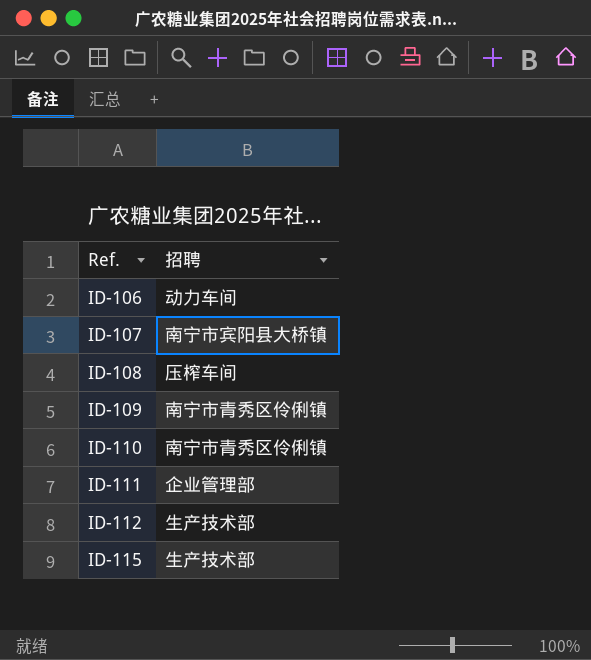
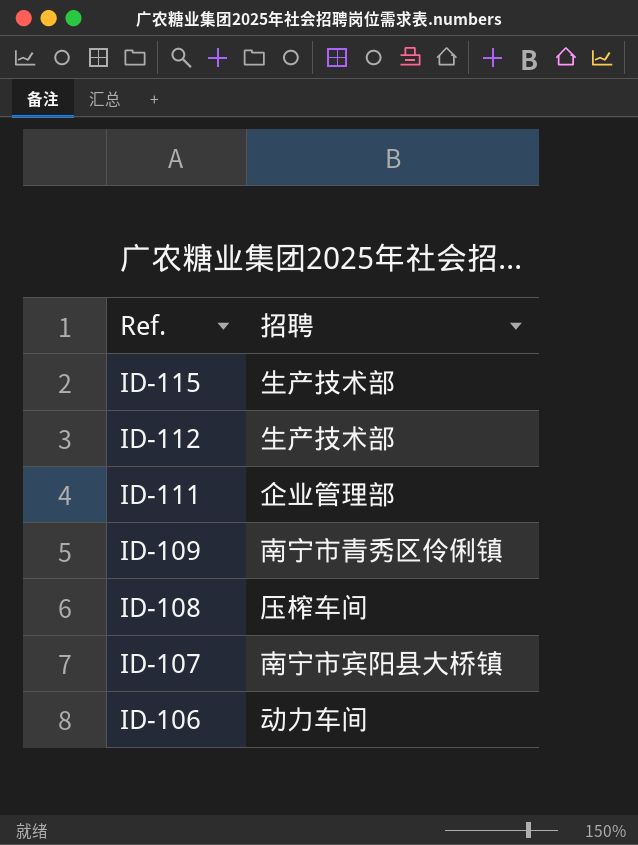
row order: Ref. ascending -> Ref. descending
row ID-110: 南宁市青秀区伶俐镇 -> none

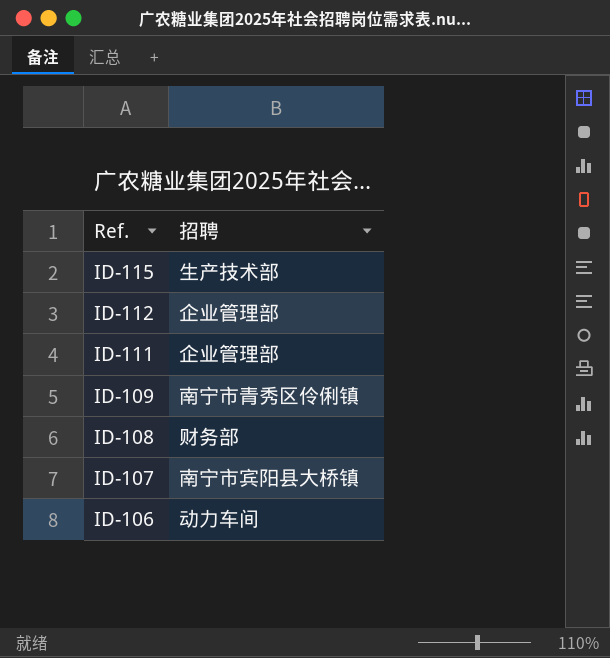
ID-112 | 招聘: 生产技术部 -> 企业管理部
ID-108 | 招聘: 压榨车间 -> 财务部

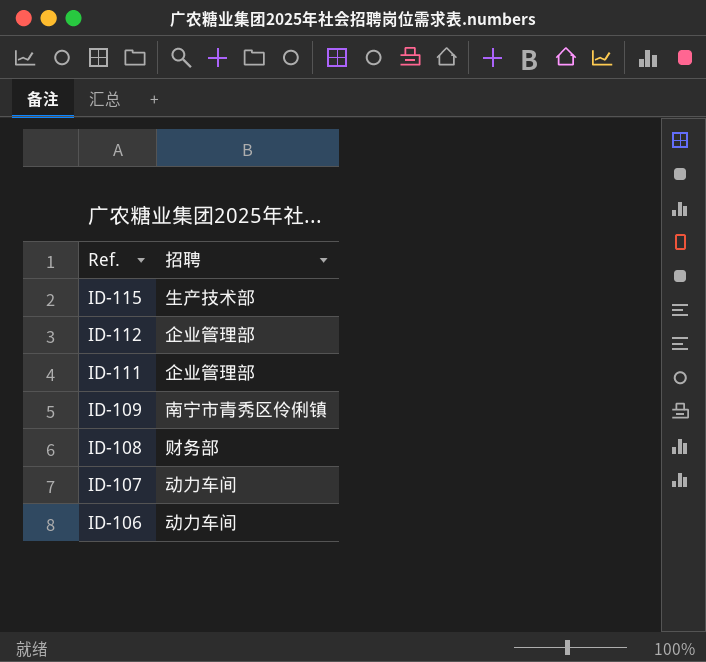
ID-107 | 招聘: 南宁市宾阳县大桥镇 -> 动力车间

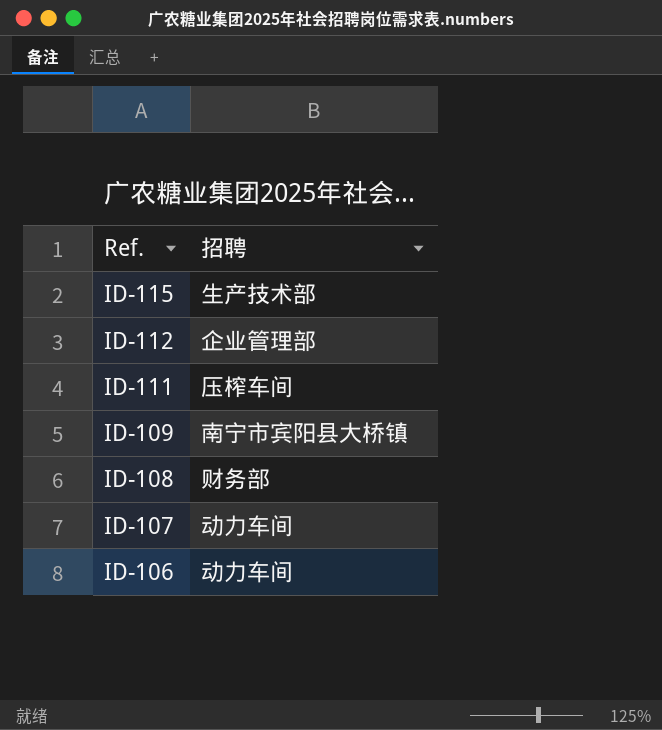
ID-111 | 招聘: 企业管理部 -> 压榨车间
ID-109 | 招聘: 南宁市青秀区伶俐镇 -> 南宁市宾阳县大桥镇

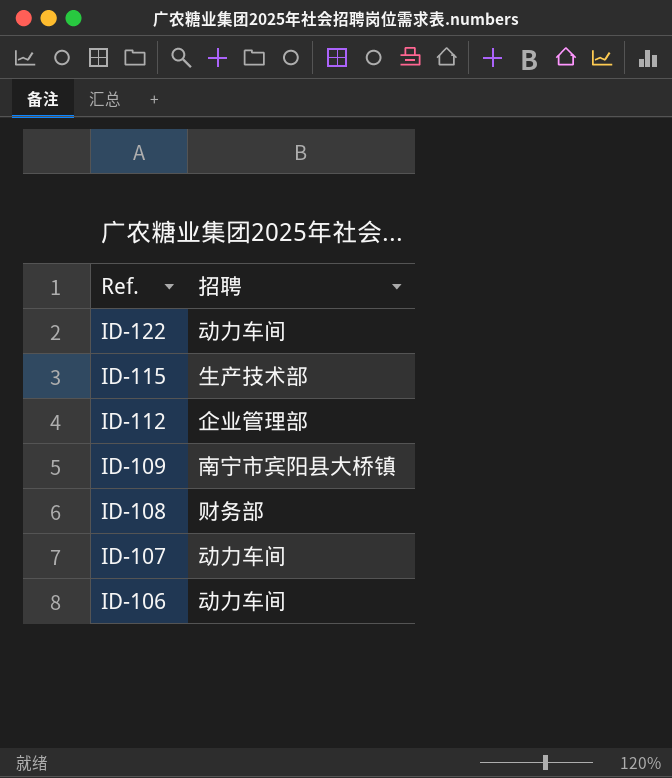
row ID-111: 压榨车间 -> none
row ID-122: none -> 动力车间

